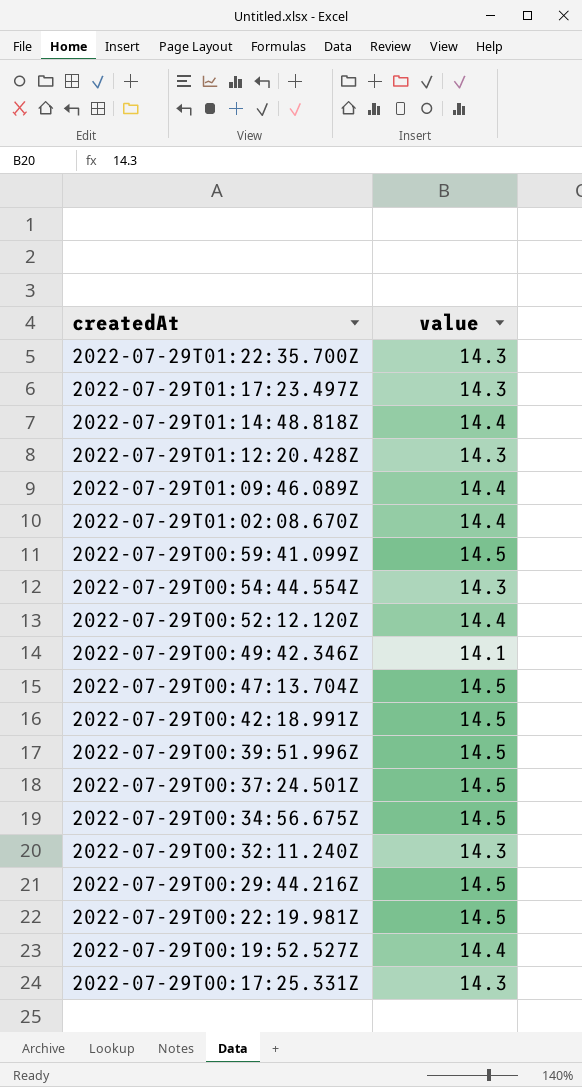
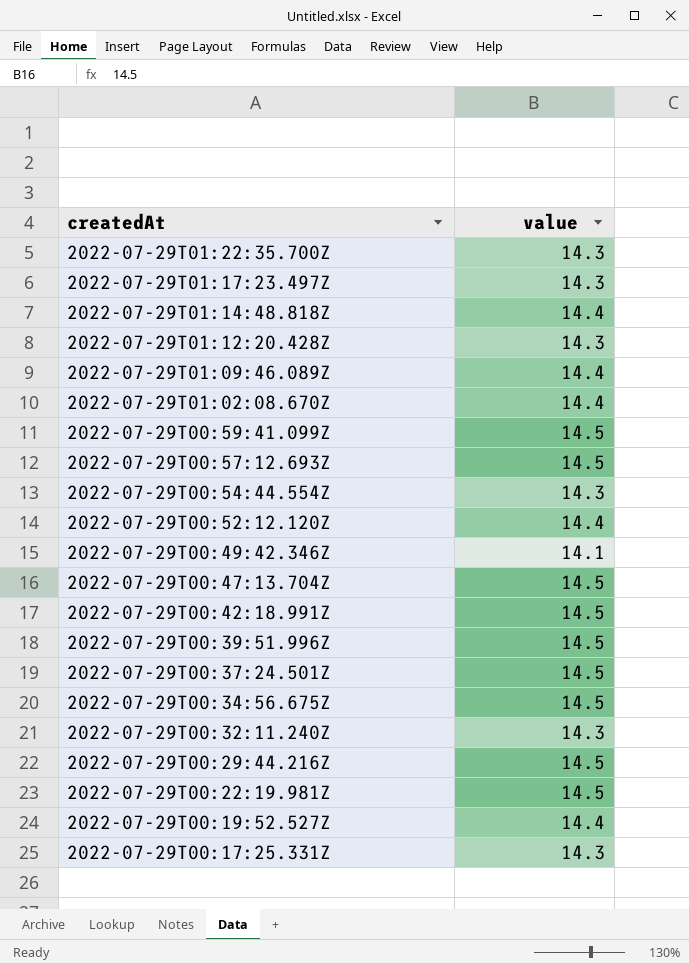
row 2022-07-29T00:57:12.693Z: none -> 14.5

